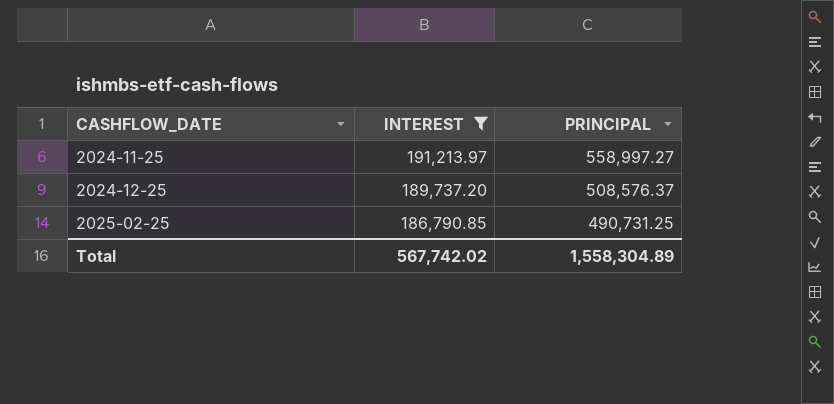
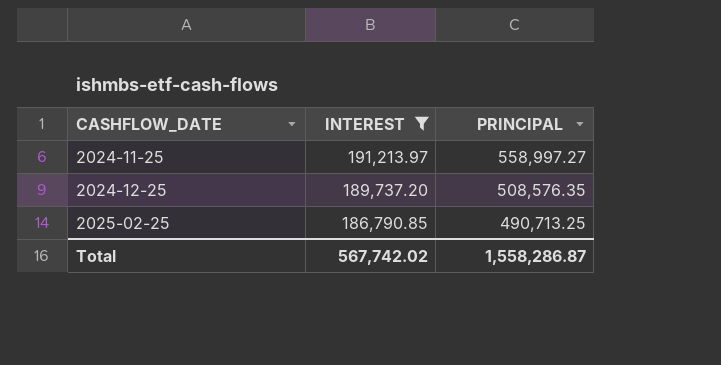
2024-12-25 | PRINCIPAL: 508,576.37 -> 508,576.35
2025-02-25 | PRINCIPAL: 490,731.25 -> 490,713.25
Total | PRINCIPAL: 1,558,304.89 -> 1,558,286.87

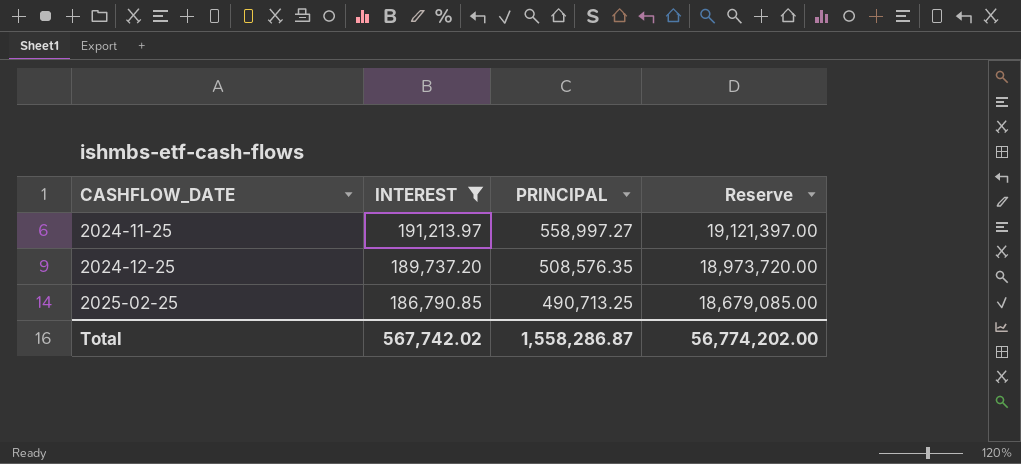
column Reserve | formula: none -> [INTEREST] * 100

